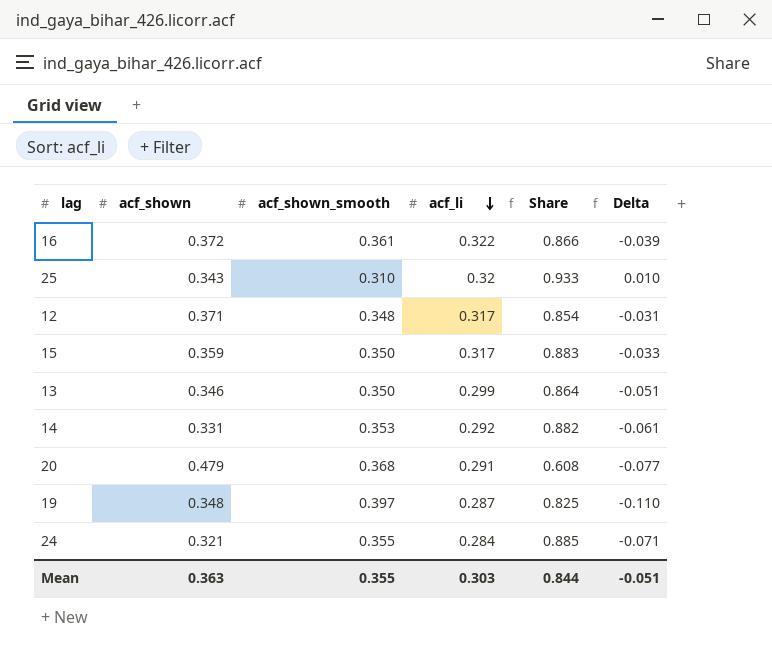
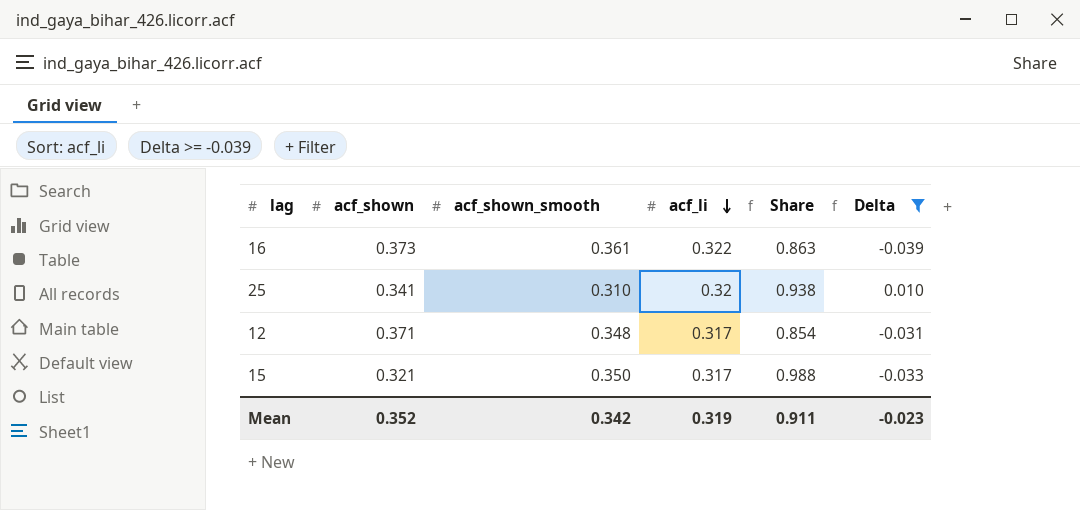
filter: none -> Delta >= -0.039
16 | acf_shown: 0.372 -> 0.373
16 | Share: 0.866 -> 0.863
25 | acf_shown: 0.343 -> 0.341
25 | Share: 0.933 -> 0.938
15 | acf_shown: 0.359 -> 0.321
15 | Share: 0.883 -> 0.988
Mean | acf_shown: 0.363 -> 0.352
Mean | acf_shown_smooth: 0.355 -> 0.342
Mean | acf_li: 0.303 -> 0.319
Mean | Share: 0.844 -> 0.911
Mean | Delta: -0.051 -> -0.023

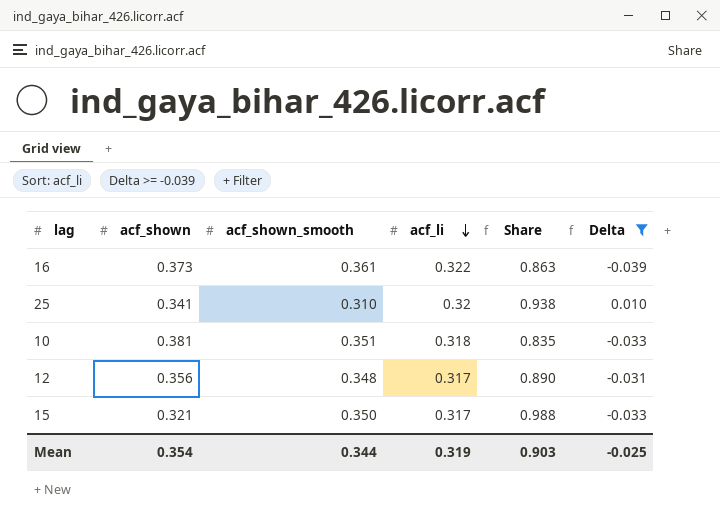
row 10: none -> 0.381 | 0.351 | 0.318 | 0.835 | -0.033
12 | acf_shown: 0.371 -> 0.356
12 | Share: 0.854 -> 0.890
Mean | acf_shown: 0.352 -> 0.354
Mean | acf_shown_smooth: 0.342 -> 0.344
Mean | Share: 0.911 -> 0.903
Mean | Delta: -0.023 -> -0.025

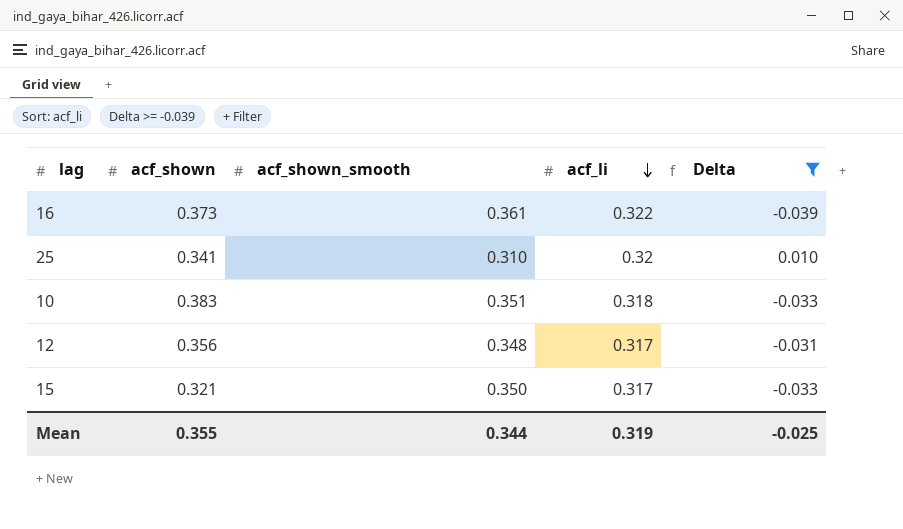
column Share | formula: [acf_li] / [acf_shown] -> none
10 | acf_shown: 0.381 -> 0.383
Mean | acf_shown: 0.354 -> 0.355

